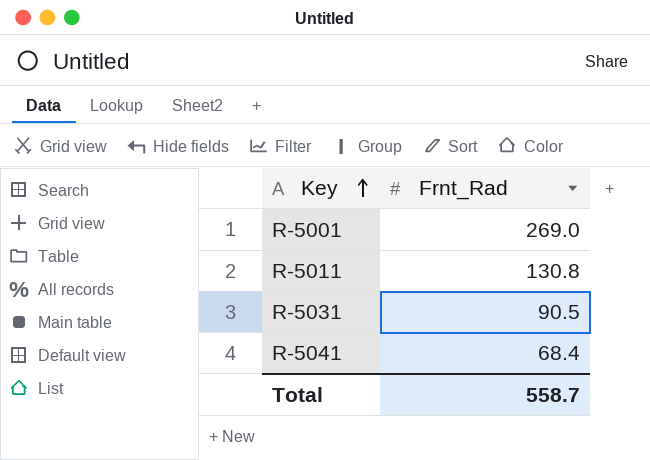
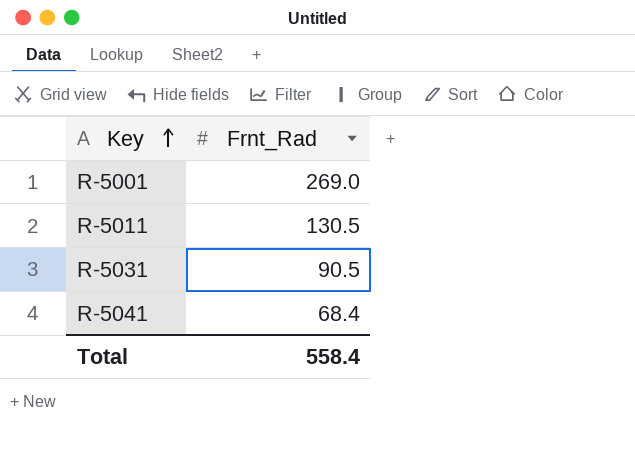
R-5011 | Frnt_Rad: 130.8 -> 130.5
Total | Frnt_Rad: 558.7 -> 558.4

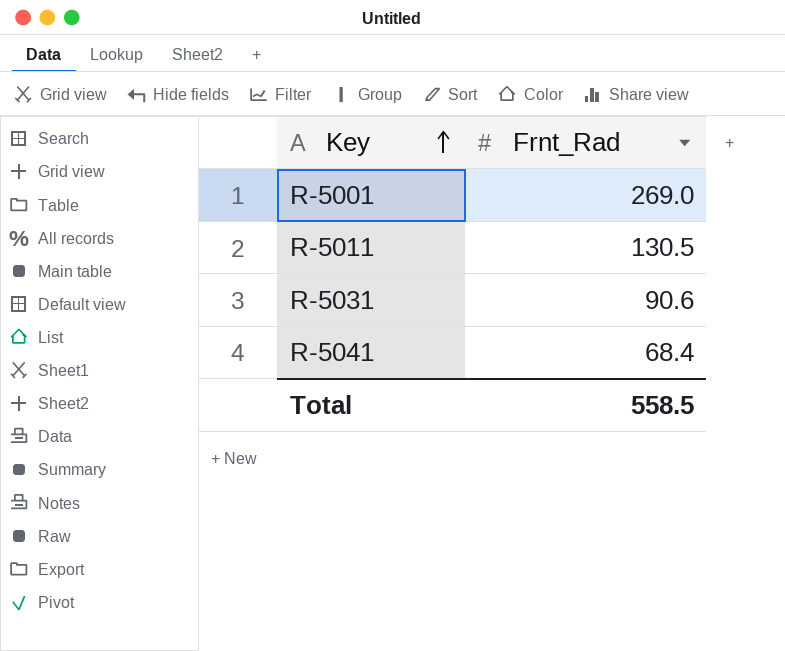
R-5031 | Frnt_Rad: 90.5 -> 90.6
Total | Frnt_Rad: 558.4 -> 558.5

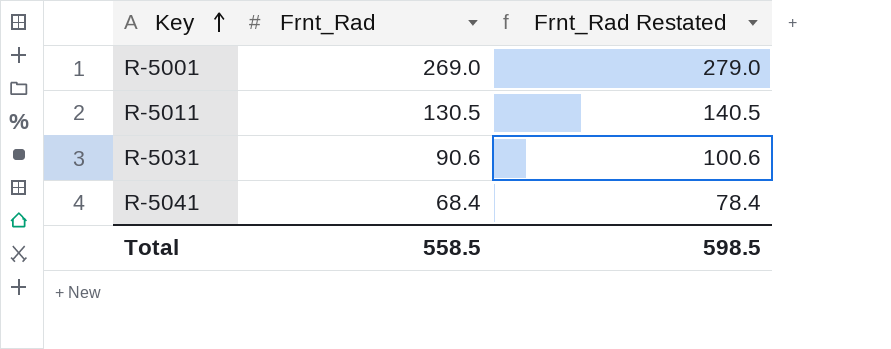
column Frnt_Rad Restated | formula: none -> [Frnt_Rad] + 10

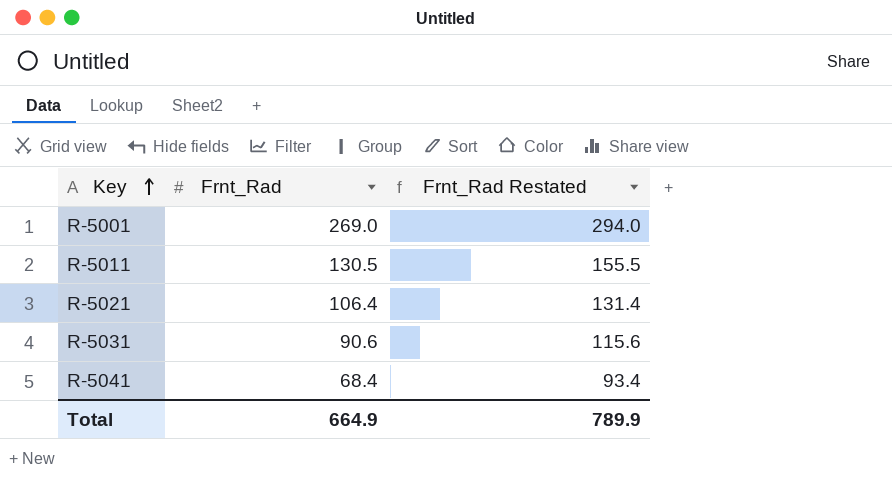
column Frnt_Rad Restated | formula: [Frnt_Rad] + 10 -> [Frnt_Rad] + 25
row R-5021: none -> 106.4 | 131.4
Total | Frnt_Rad: 558.5 -> 664.9
Total | Frnt_Rad Restated: 598.5 -> 789.9

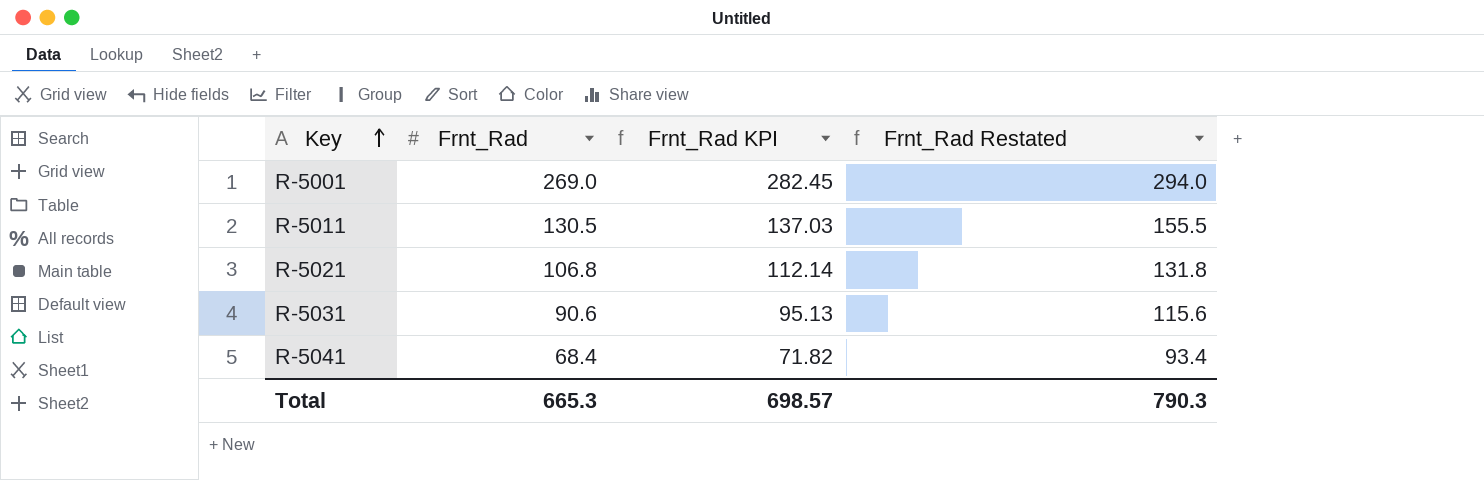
column Frnt_Rad KPI | formula: none -> [Frnt_Rad] * 1.05
R-5021 | Frnt_Rad: 106.4 -> 106.8
R-5021 | Frnt_Rad Restated: 131.4 -> 131.8
Total | Frnt_Rad: 664.9 -> 665.3
Total | Frnt_Rad Restated: 789.9 -> 790.3

